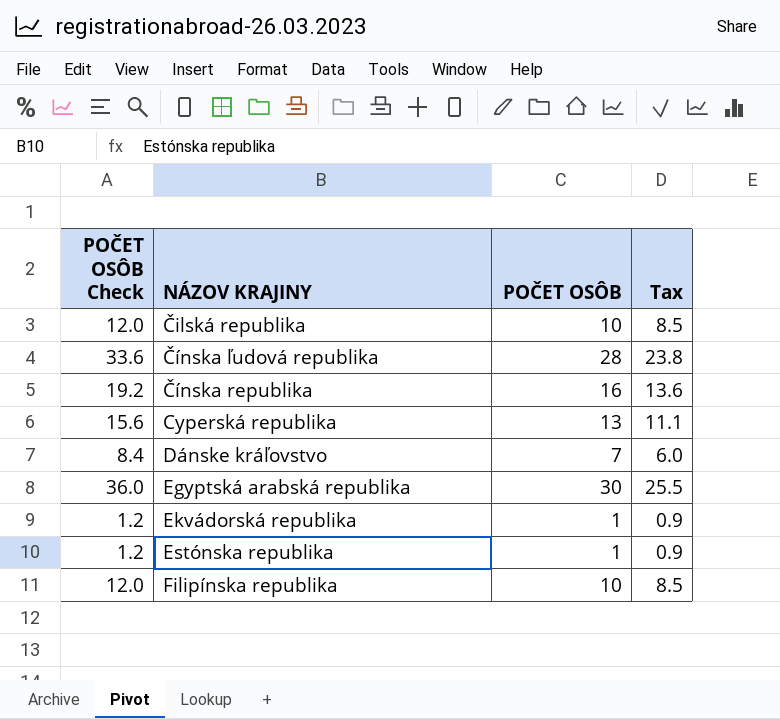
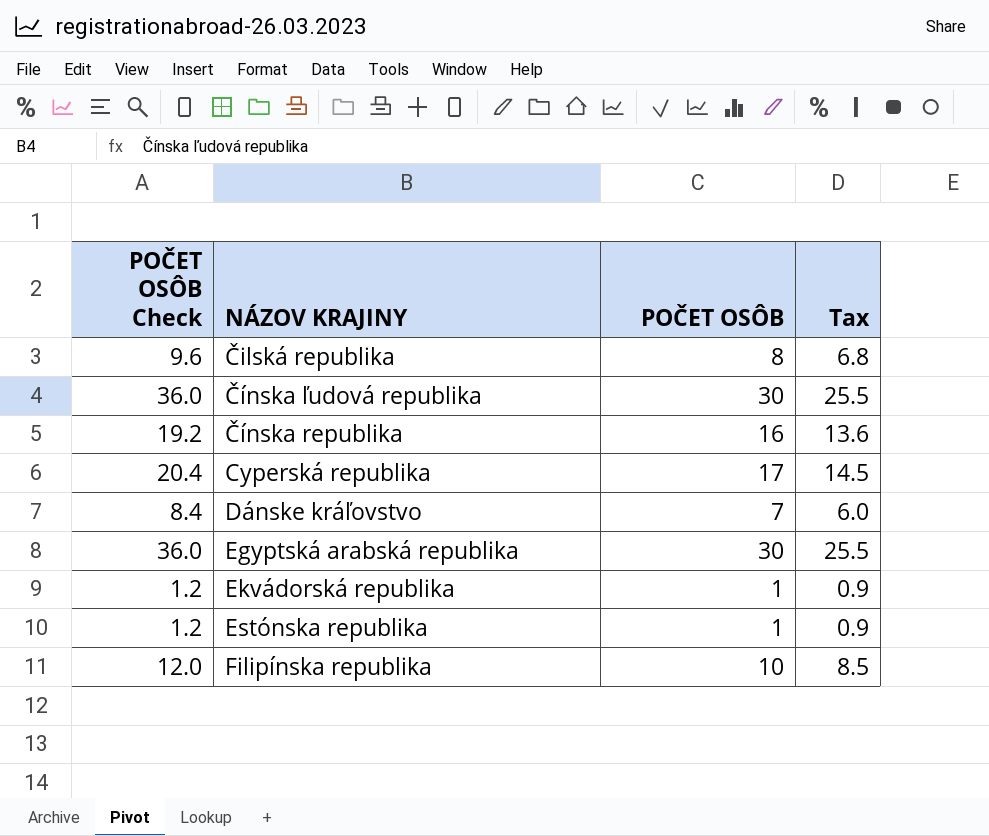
Čilská republika | POČET OSÔB Check: 12.0 -> 9.6
Čilská republika | POČET OSÔB: 10 -> 8
Čilská republika | Tax: 8.5 -> 6.8
Čínska ľudová republika | POČET OSÔB Check: 33.6 -> 36.0
Čínska ľudová republika | POČET OSÔB: 28 -> 30
Čínska ľudová republika | Tax: 23.8 -> 25.5
Cyperská republika | POČET OSÔB Check: 15.6 -> 20.4
Cyperská republika | POČET OSÔB: 13 -> 17
Cyperská republika | Tax: 11.1 -> 14.5

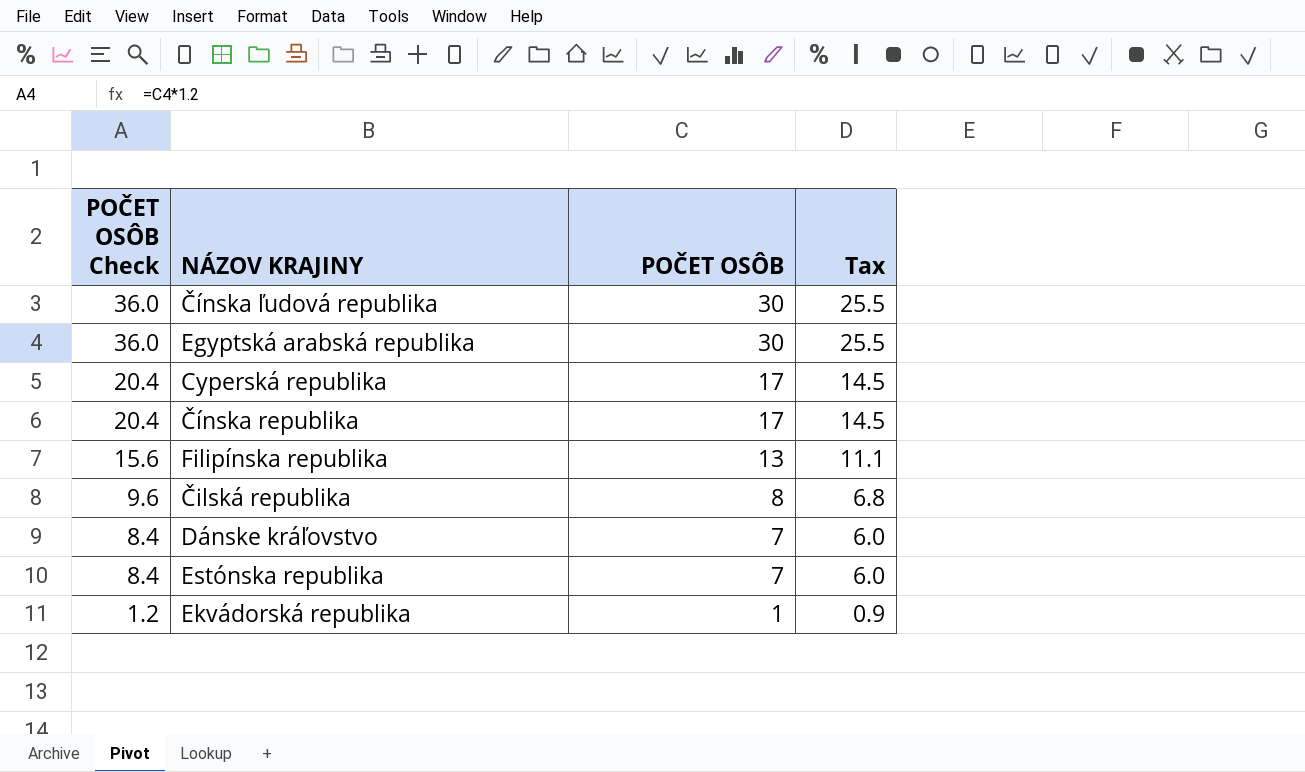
row order: NÁZOV KRAJINY ascending -> POČET OSÔB Check descending
Čínska republika | POČET OSÔB Check: 19.2 -> 20.4
Čínska republika | POČET OSÔB: 16 -> 17
Čínska republika | Tax: 13.6 -> 14.5
Filipínska republika | POČET OSÔB Check: 12.0 -> 15.6
Filipínska republika | POČET OSÔB: 10 -> 13
Filipínska republika | Tax: 8.5 -> 11.1
Estónska republika | POČET OSÔB Check: 1.2 -> 8.4
Estónska republika | POČET OSÔB: 1 -> 7
Estónska republika | Tax: 0.9 -> 6.0

